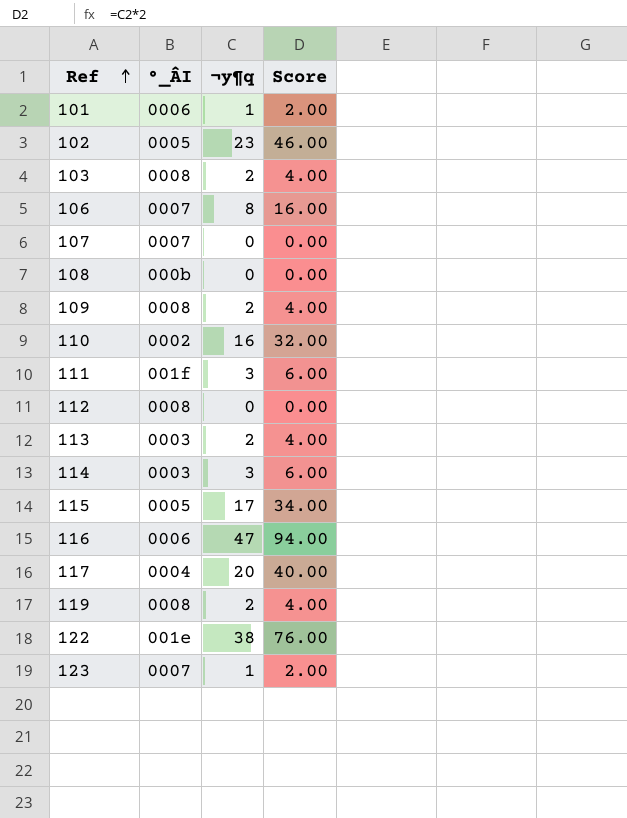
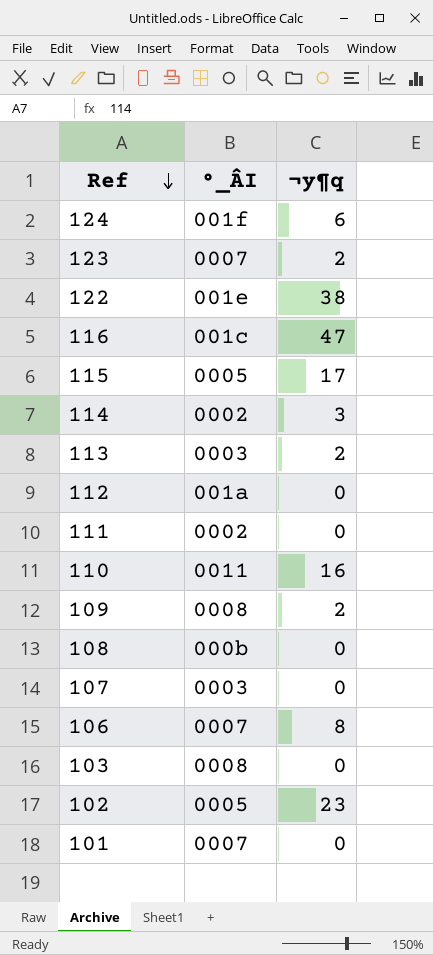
row order: Ref ascending -> Ref descending
column Score | formula: [¬y¶q] * 2 -> none
row 117: 0004 | 20 | 40.00 -> none
row 119: 0008 | 2 | 4.00 -> none
row 124: none -> 001f | 6
123 | ¬y¶q: 1 -> 2
116 | °_ÂI: 0006 -> 001c
114 | °_ÂI: 0003 -> 0002
112 | °_ÂI: 0008 -> 001a
111 | °_ÂI: 001f -> 0002
111 | ¬y¶q: 3 -> 0
110 | °_ÂI: 0002 -> 0011
107 | °_ÂI: 0007 -> 0003
103 | ¬y¶q: 2 -> 0
101 | °_ÂI: 0006 -> 0007
101 | ¬y¶q: 1 -> 0

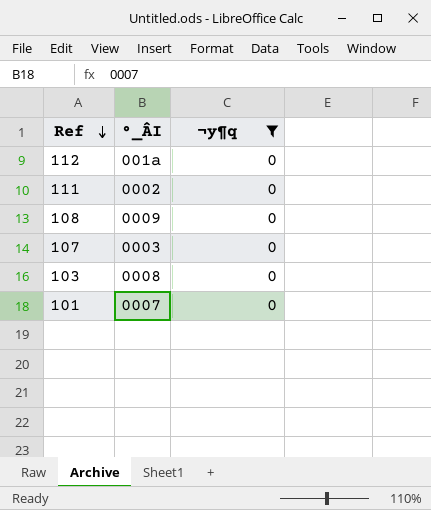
filter: none -> ¬y¶q = 0
108 | °_ÂI: 000b -> 0009

